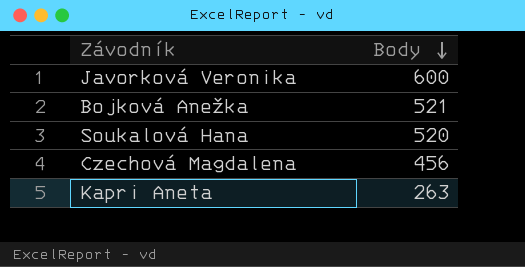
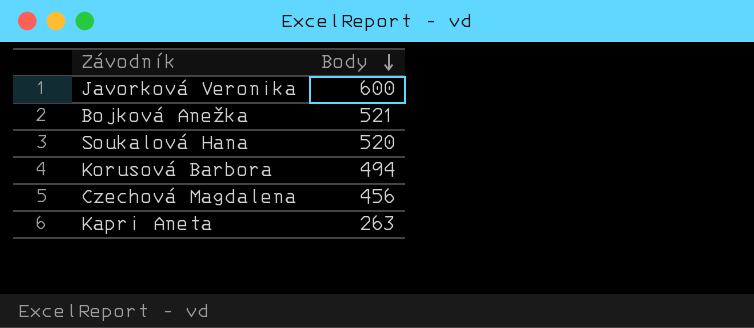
row Korusová Barbora: none -> 494

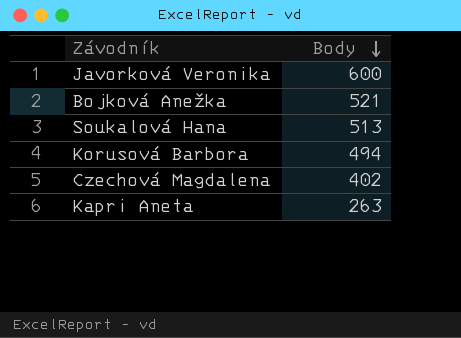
Soukalová Hana | Body: 520 -> 513
Czechová Magdalena | Body: 456 -> 402

